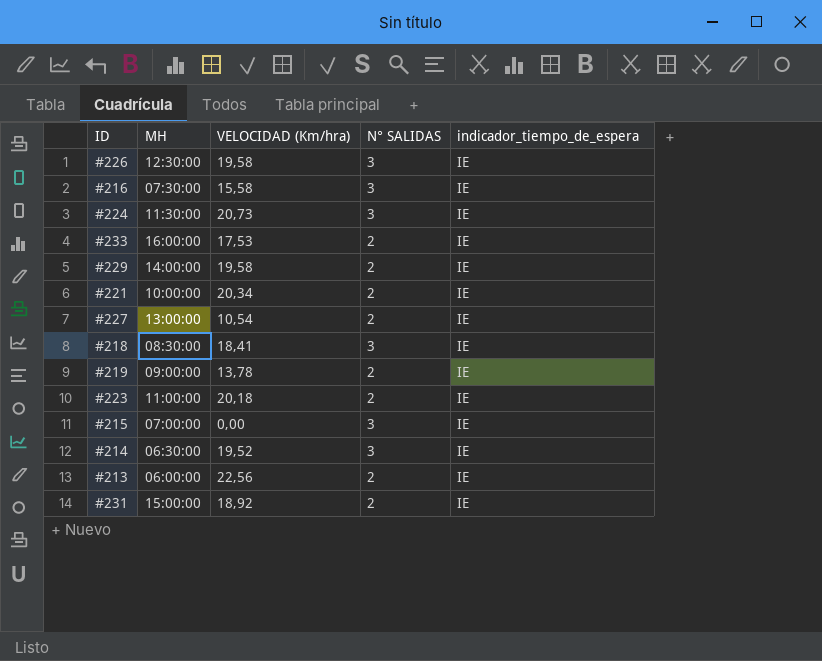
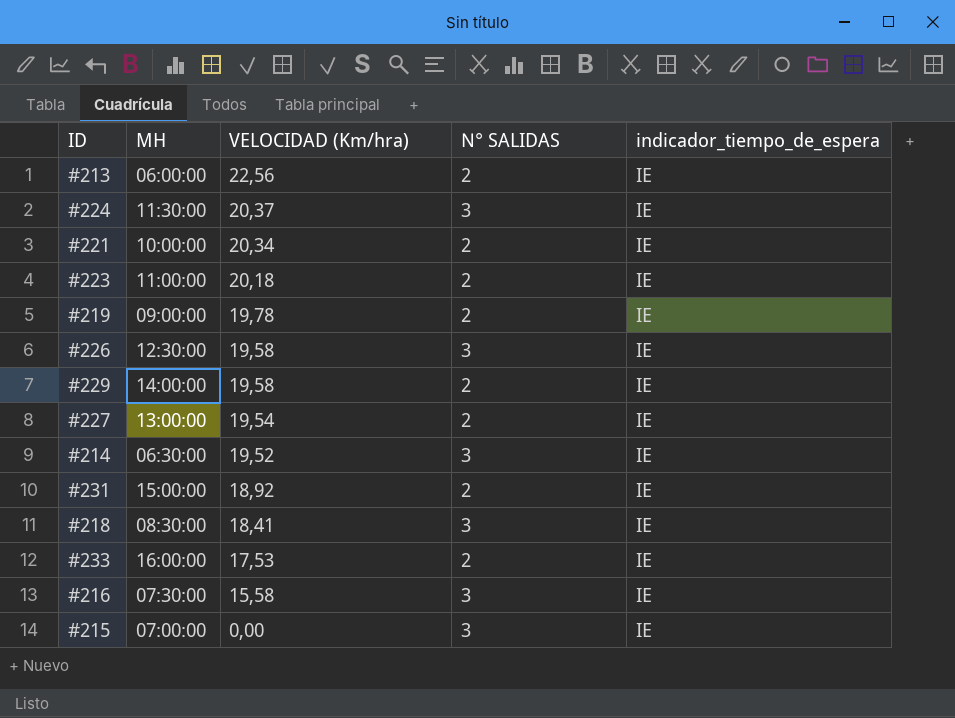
row order: none -> VELOCIDAD (Km/hra) descending
#224 | VELOCIDAD (Km/hra): 20,73 -> 20,37
#219 | VELOCIDAD (Km/hra): 13,78 -> 19,78
#227 | VELOCIDAD (Km/hra): 10,54 -> 19,54

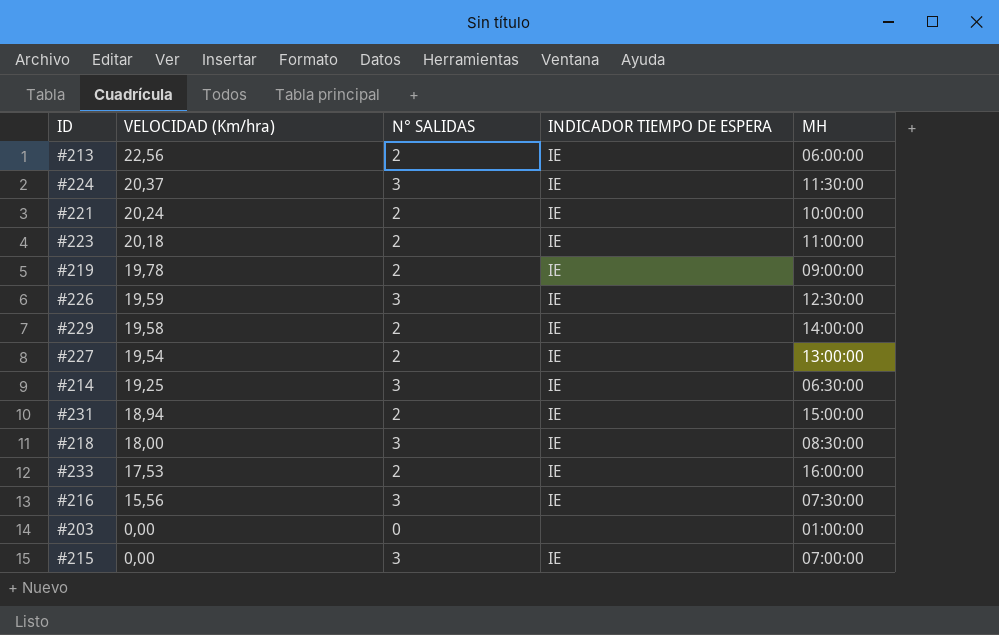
column name: indicador_tiempo_de_espera -> INDICADOR TIEMPO DE ESPERA
column MH | position: 2 -> 5
#221 | VELOCIDAD (Km/hra): 20,34 -> 20,24
#226 | VELOCIDAD (Km/hra): 19,58 -> 19,59
#214 | VELOCIDAD (Km/hra): 19,52 -> 19,25
#231 | VELOCIDAD (Km/hra): 18,92 -> 18,94
#218 | VELOCIDAD (Km/hra): 18,41 -> 18,00
#216 | VELOCIDAD (Km/hra): 15,58 -> 15,56
row #203: none -> 0,00 | 0 | none | 01:00:00

